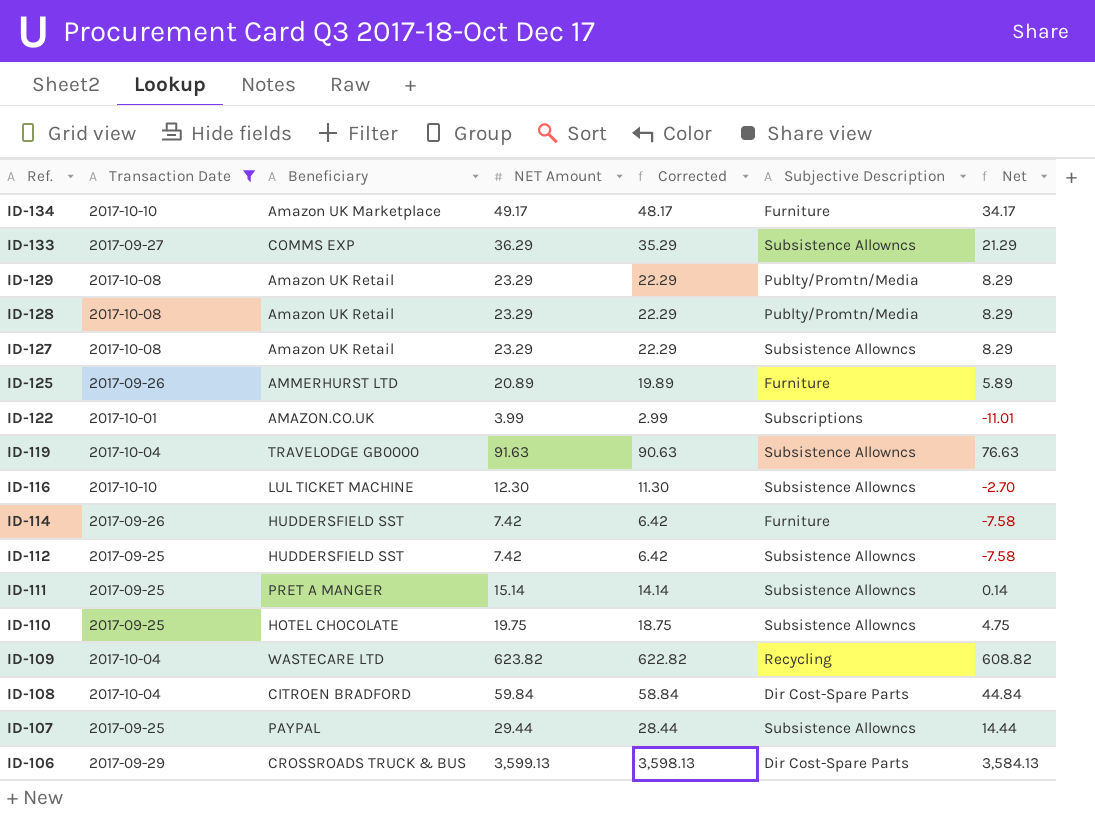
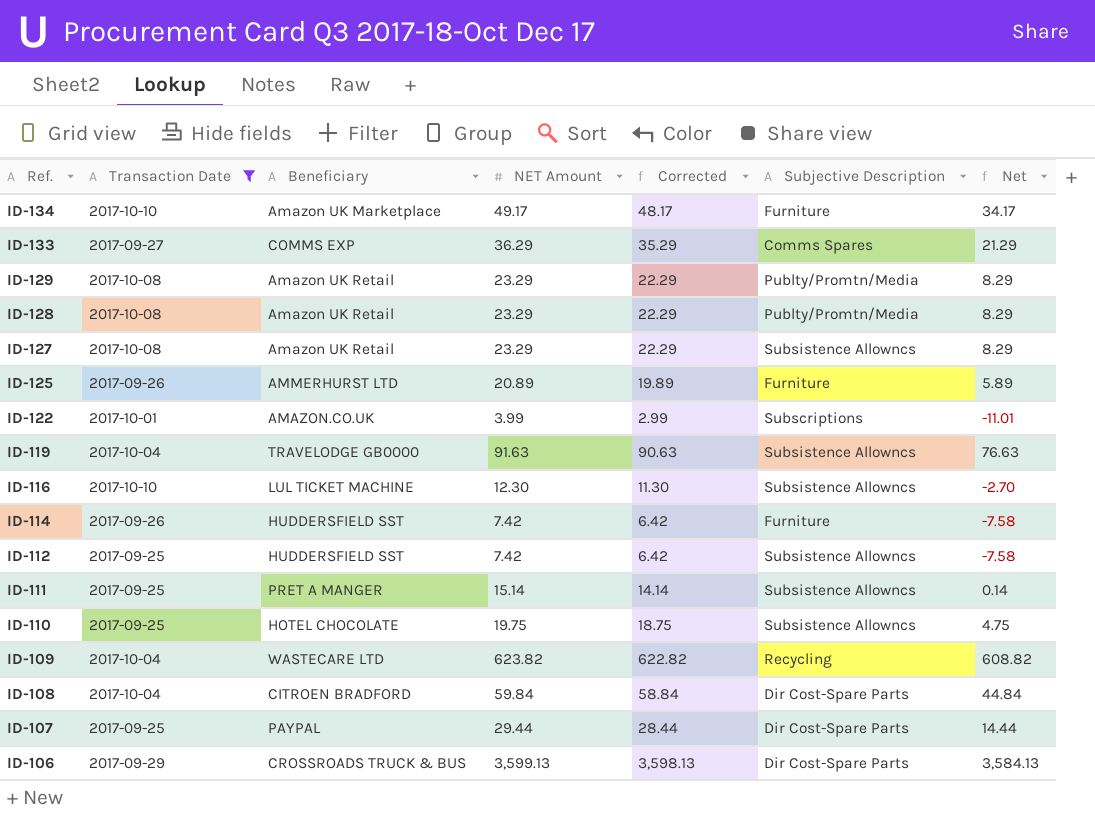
ID-133 | Subjective Description: Subsistence Allowncs -> Comms Spares
ID-107 | Subjective Description: Subsistence Allowncs -> Dir Cost-Spare Parts

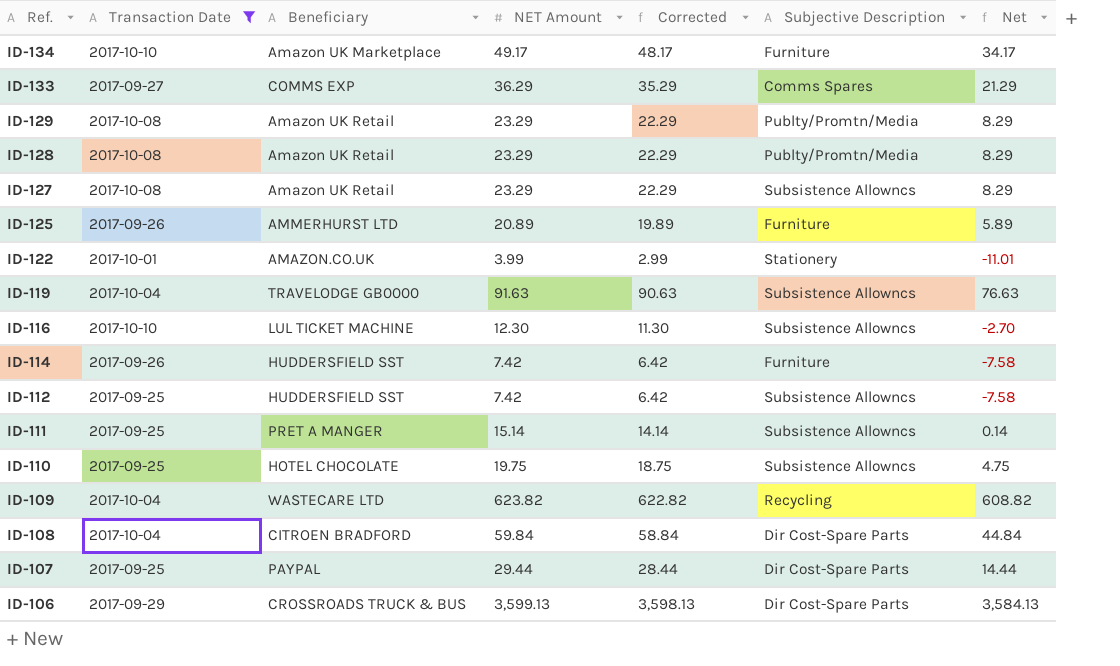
ID-122 | Subjective Description: Subscriptions -> Stationery

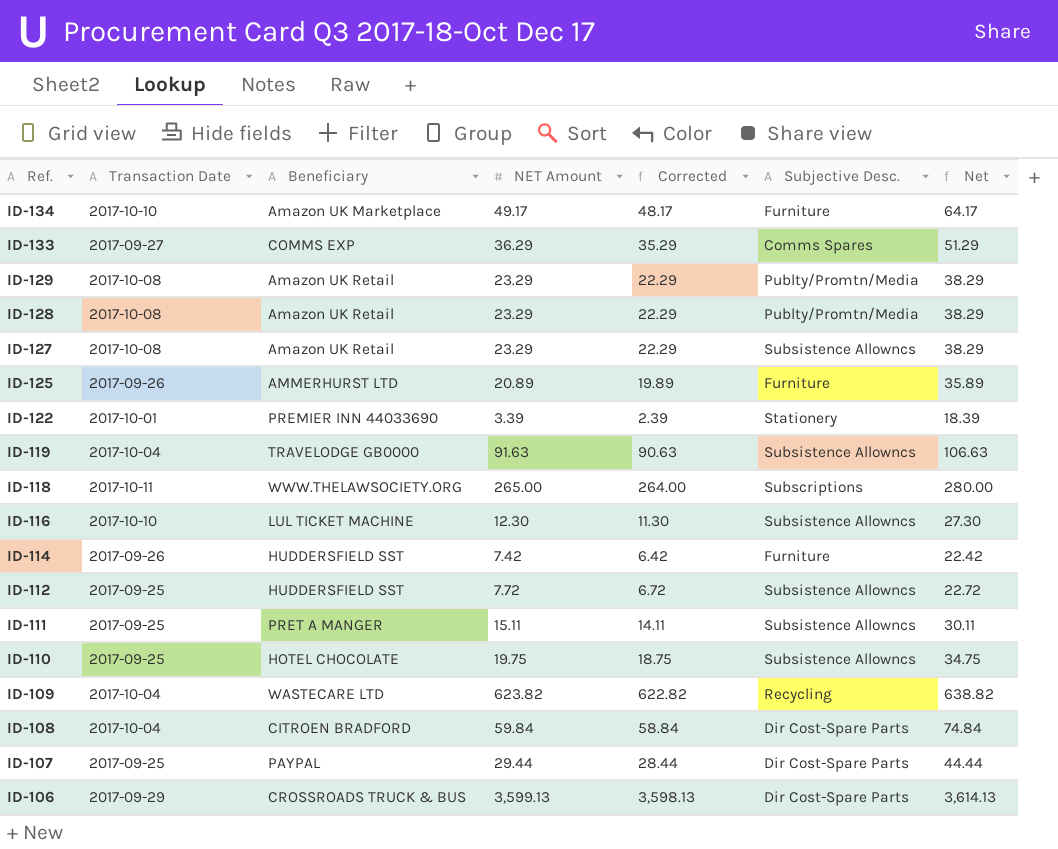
filter: Transaction Date != 2017-10-11 -> none
column name: Subjective Description -> Subjective Desc.
column Net | formula: [NET Amount] - 15 -> [NET Amount] + 15
ID-122 | Beneficiary: AMAZON.CO.UK -> PREMIER INN 44033690
ID-122 | NET Amount: 3.99 -> 3.39
ID-122 | Corrected: 2.99 -> 2.39
ID-112 | NET Amount: 7.42 -> 7.72
ID-112 | Corrected: 6.42 -> 6.72
ID-111 | NET Amount: 15.14 -> 15.11
ID-111 | Corrected: 14.14 -> 14.11

